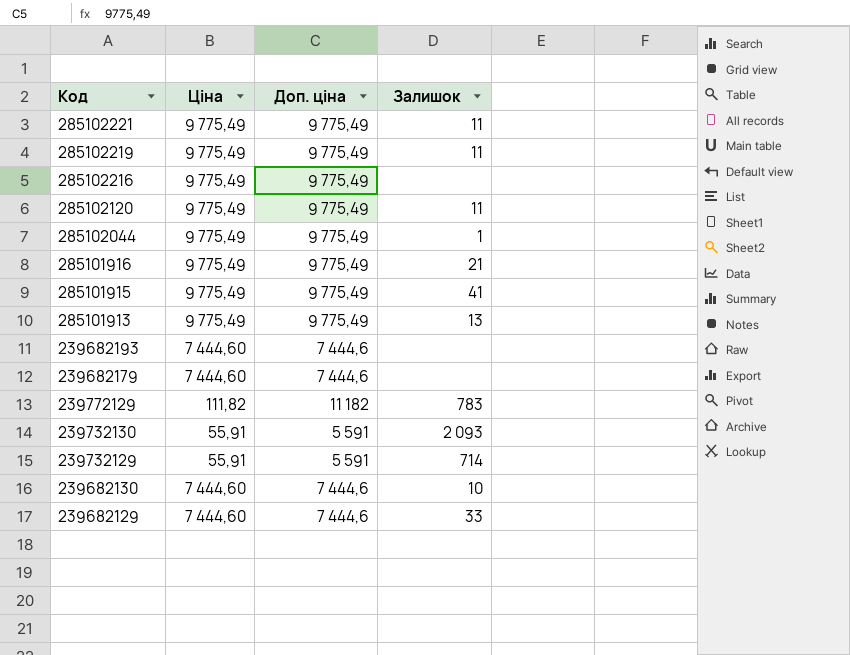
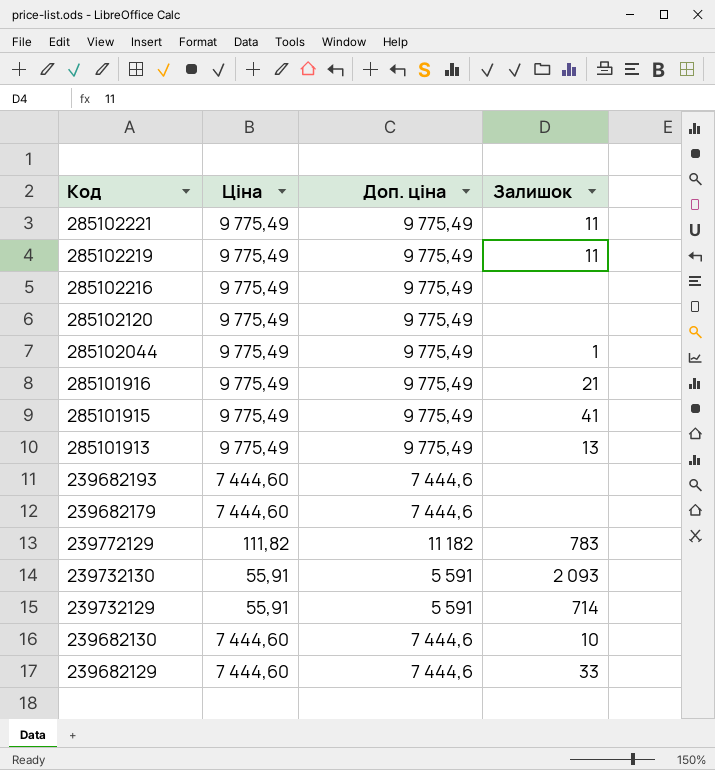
285102120 | Залишок: 11 -> none

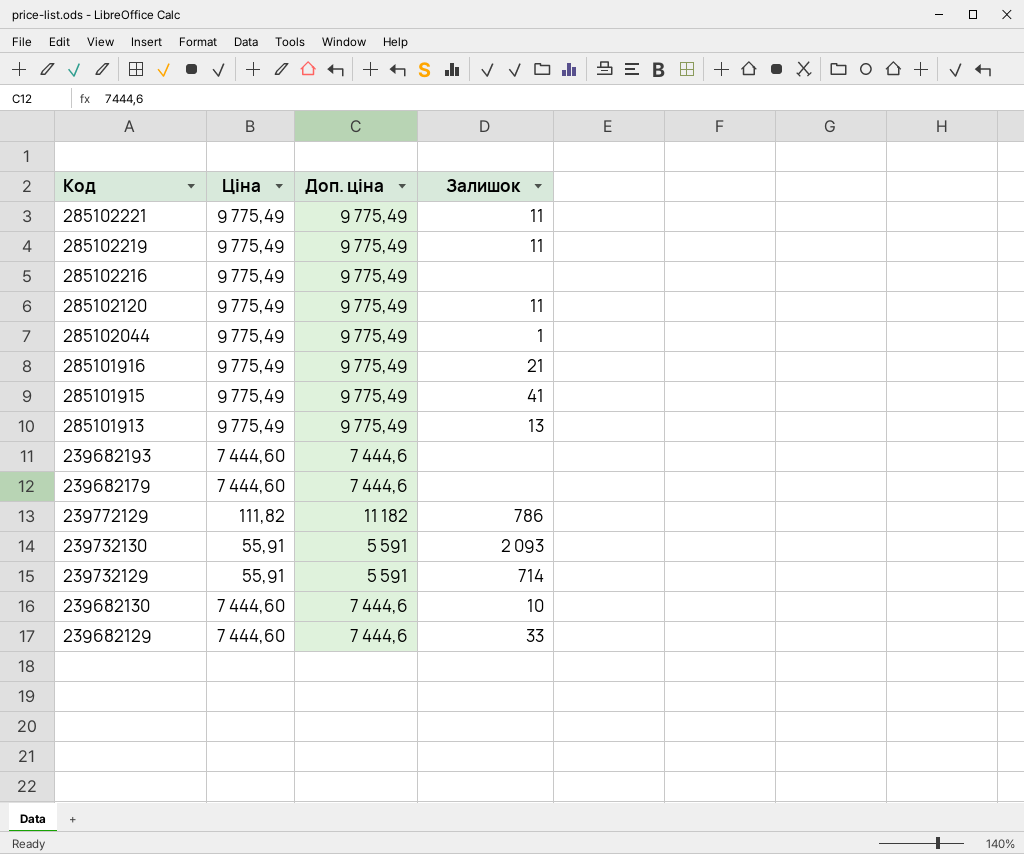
285102120 | Залишок: none -> 11
239772129 | Залишок: 783 -> 786

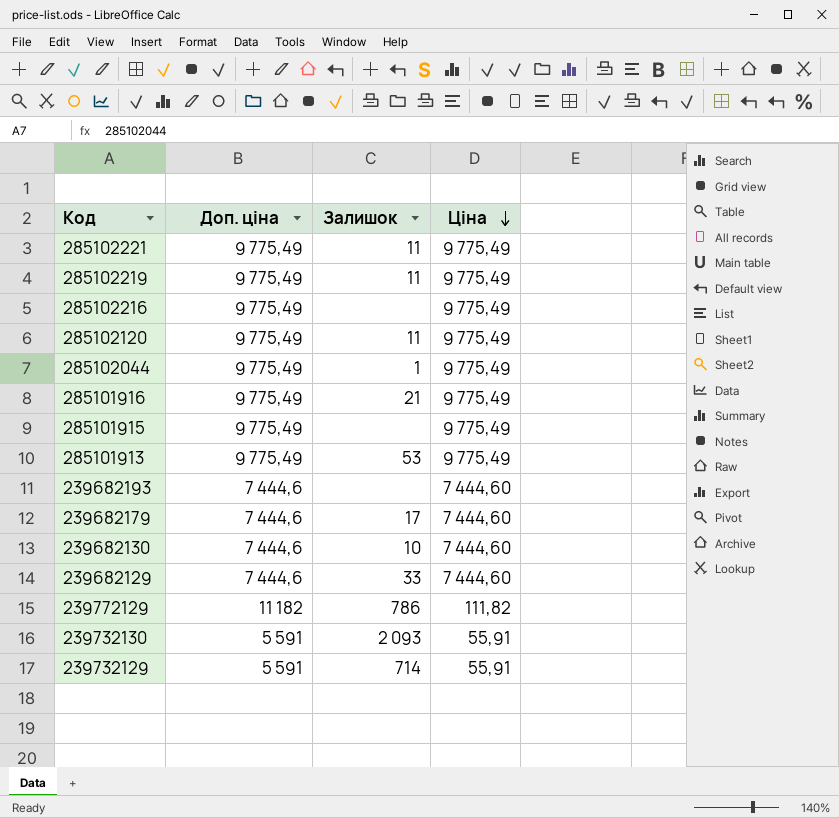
row order: none -> Ціна descending
column Ціна | position: 2 -> 4
285101915 | Залишок: 41 -> none
285101913 | Залишок: 13 -> 53
239682179 | Залишок: none -> 17

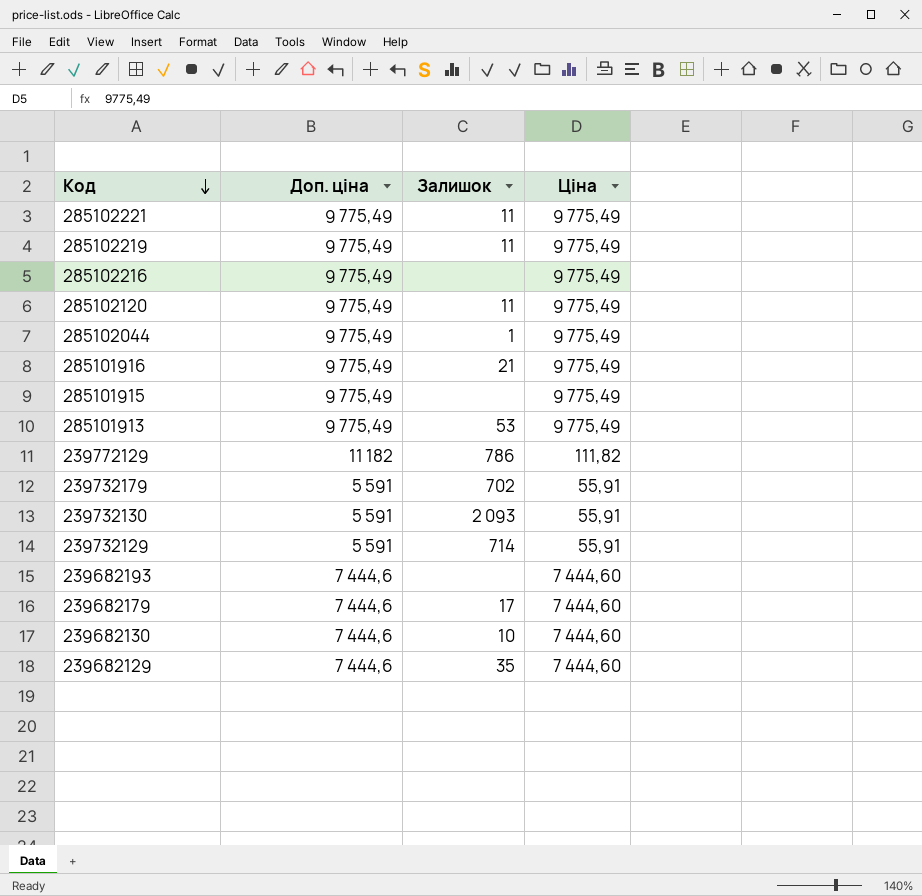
row order: Ціна descending -> Код descending
row 239732179: none -> 5 591 | 702 | 55,91
239682129 | Залишок: 33 -> 35

